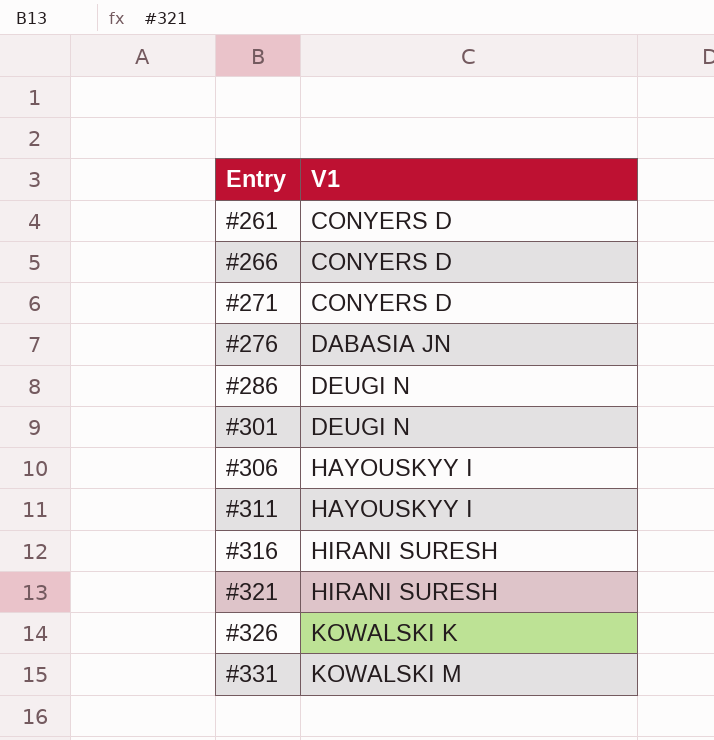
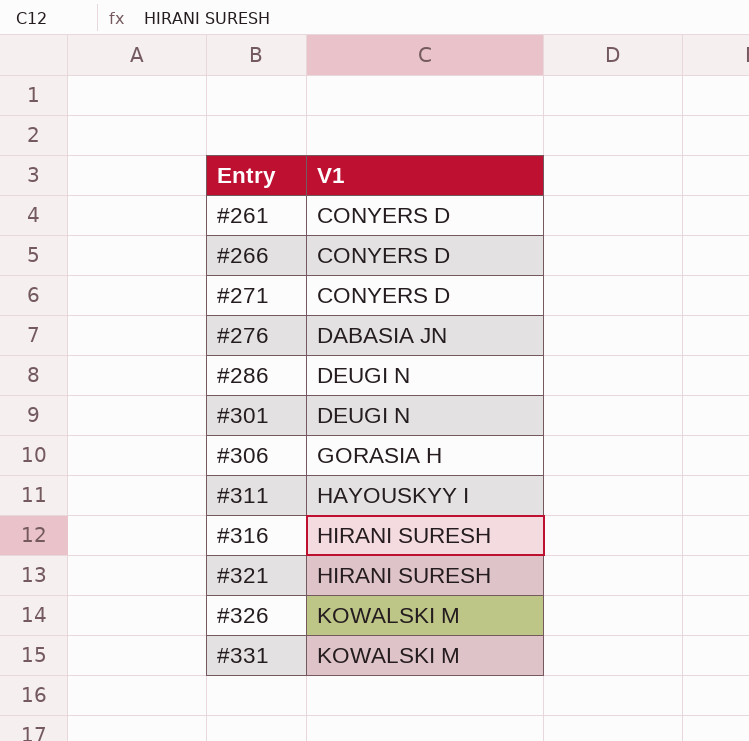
#306 | V1: HAYOUSKYY I -> GORASIA H
#326 | V1: KOWALSKI K -> KOWALSKI M

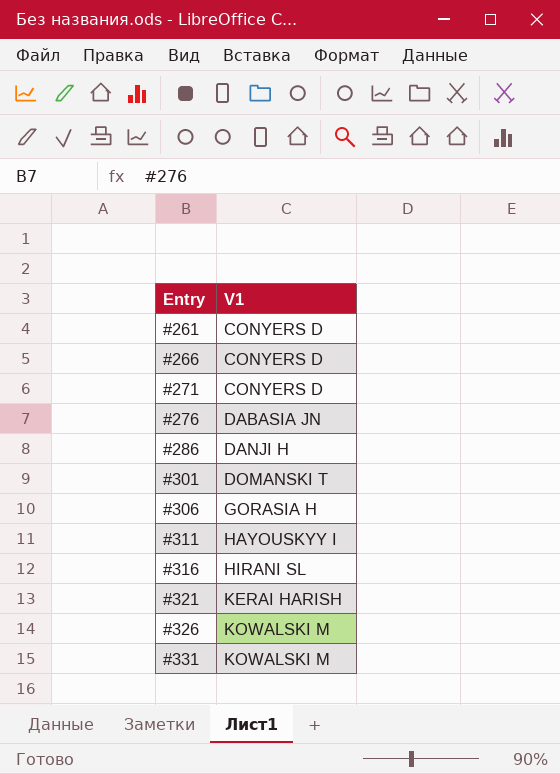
#286 | V1: DEUGI N -> DANJI H
#301 | V1: DEUGI N -> DOMANSKI T
#316 | V1: HIRANI SURESH -> HIRANI SL
#321 | V1: HIRANI SURESH -> KERAI HARISH

